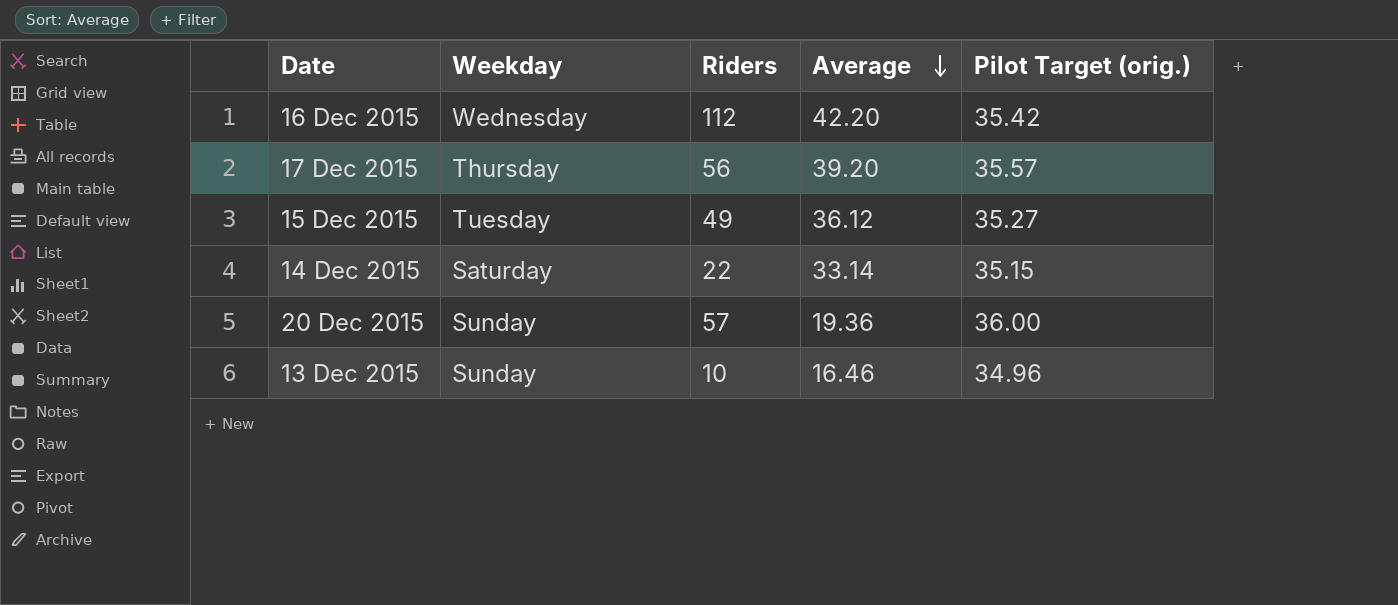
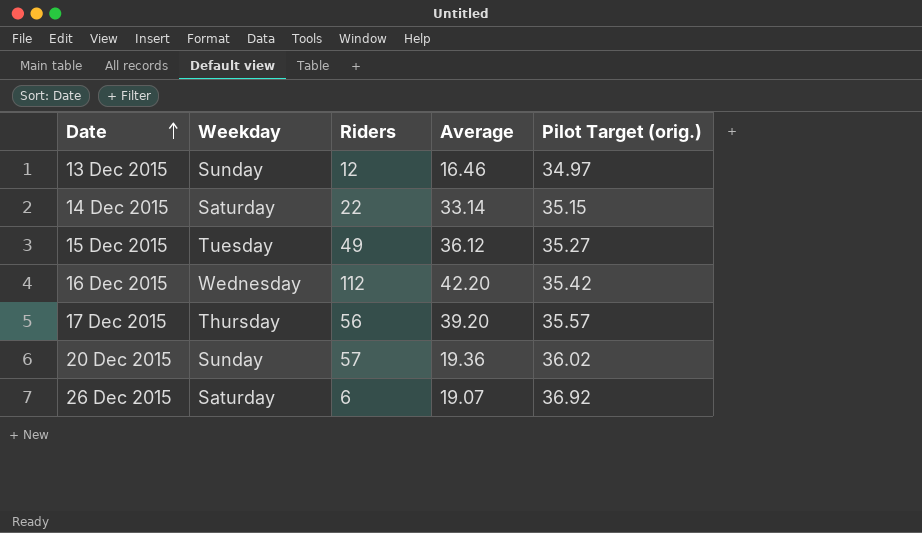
row order: Average descending -> Date ascending
13 Dec 2015 | Riders: 10 -> 12
13 Dec 2015 | Pilot Target (orig.): 34.96 -> 34.97
20 Dec 2015 | Pilot Target (orig.): 36.00 -> 36.02
row 26 Dec 2015: none -> Saturday | 6 | 19.07 | 36.92

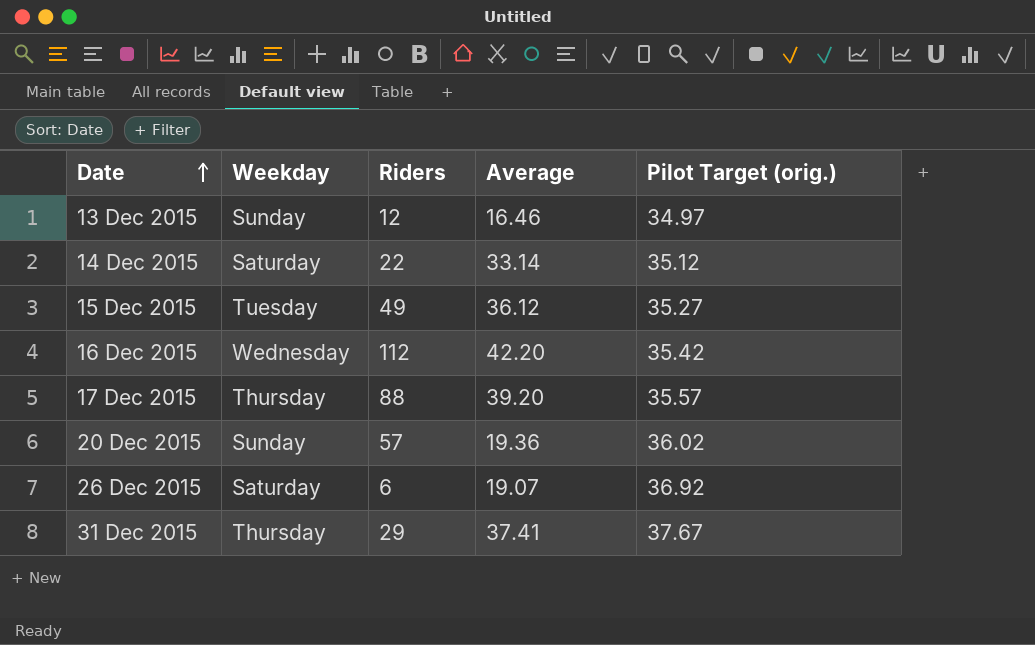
14 Dec 2015 | Pilot Target (orig.): 35.15 -> 35.12
17 Dec 2015 | Riders: 56 -> 88
row 31 Dec 2015: none -> Thursday | 29 | 37.41 | 37.67

